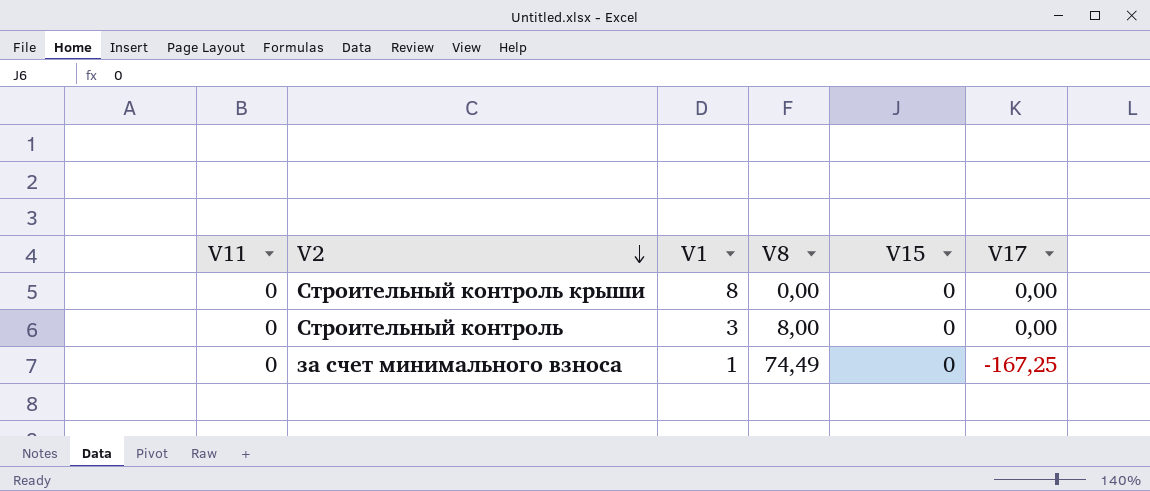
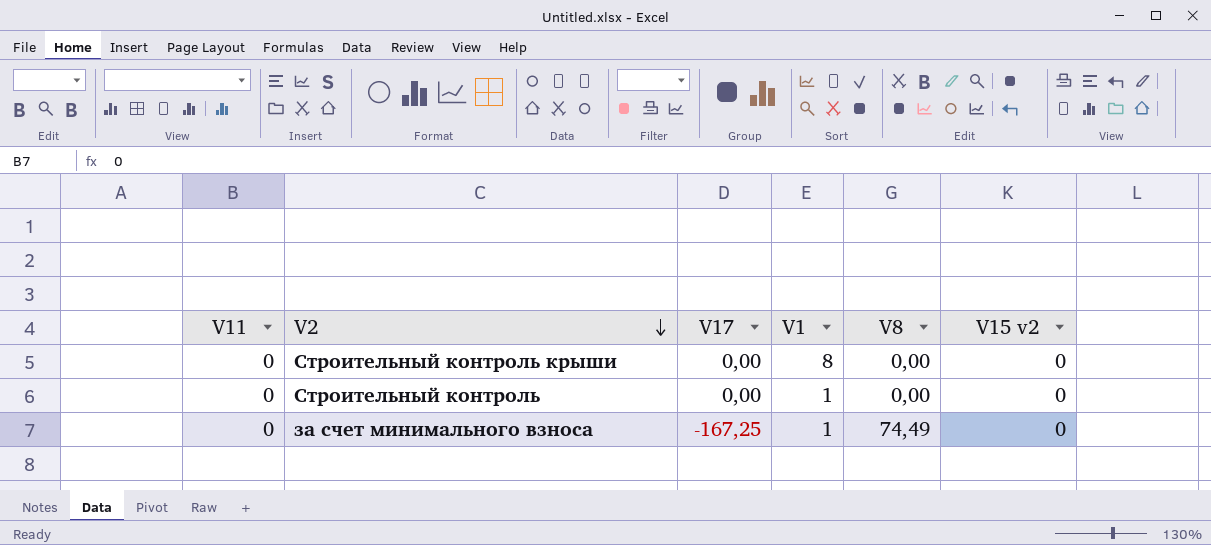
column V17 | position: 6 -> 3
column name: V15 -> V15 v2
Строительный контроль | V1: 3 -> 1
Строительный контроль | V8: 8,00 -> 0,00

